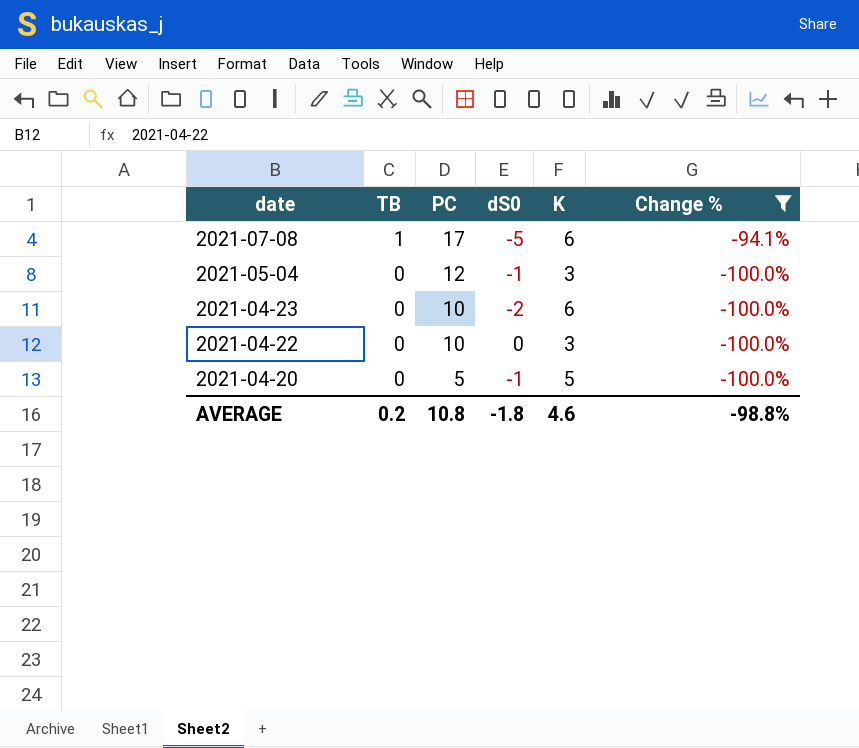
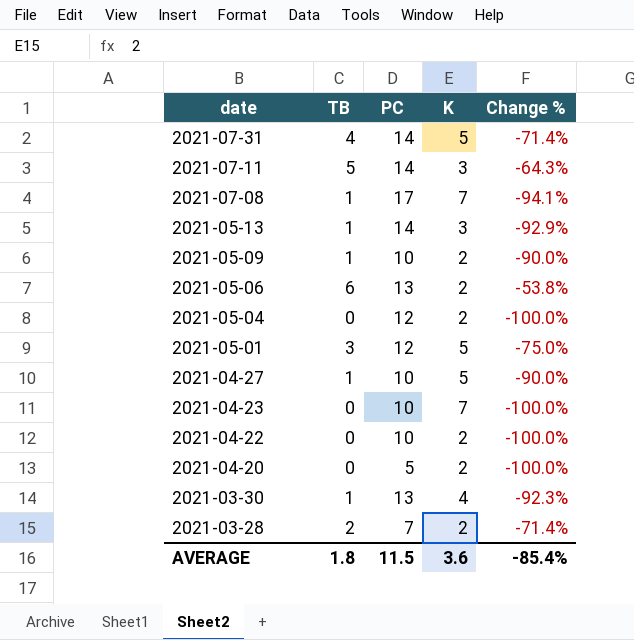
filter: Change % <= -94.1% -> none
column dS0 | position: 4 -> none
2021-07-08 | K: 6 -> 7
2021-05-04 | K: 3 -> 2
2021-04-23 | K: 6 -> 7
2021-04-22 | K: 3 -> 2
2021-04-20 | K: 5 -> 2
AVERAGE | TB: 0.2 -> 1.8
AVERAGE | PC: 10.8 -> 11.5
AVERAGE | K: 4.6 -> 3.6
AVERAGE | Change %: -98.8% -> -85.4%

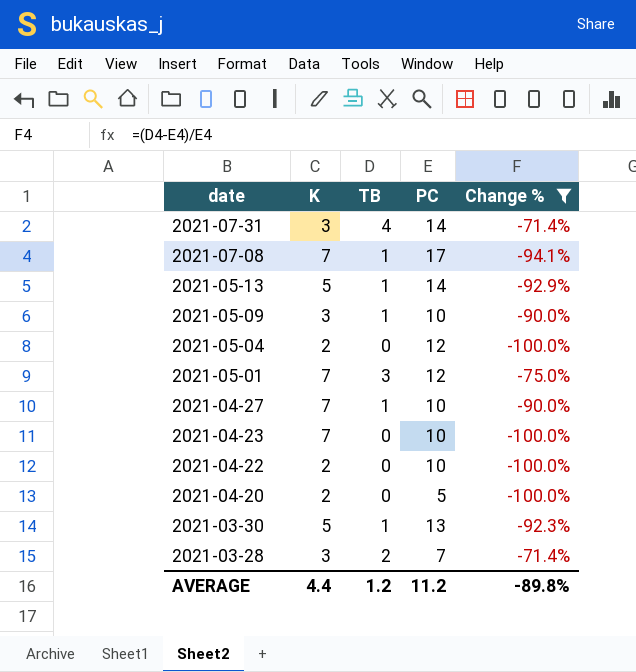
filter: none -> Change % <= -71.4%
column K | position: 4 -> 2
2021-07-31 | K: 5 -> 3
2021-05-13 | K: 3 -> 5
2021-05-09 | K: 2 -> 3
2021-05-01 | K: 5 -> 7
2021-04-27 | K: 5 -> 7
2021-03-30 | K: 4 -> 5
2021-03-28 | K: 2 -> 3
AVERAGE | K: 3.6 -> 4.4
AVERAGE | TB: 1.8 -> 1.2
AVERAGE | PC: 11.5 -> 11.2
AVERAGE | Change %: -85.4% -> -89.8%

